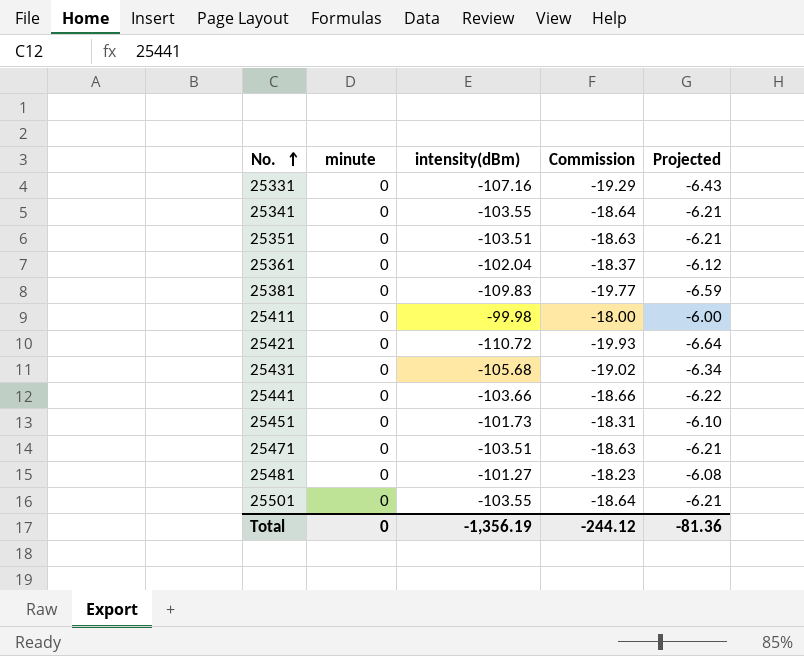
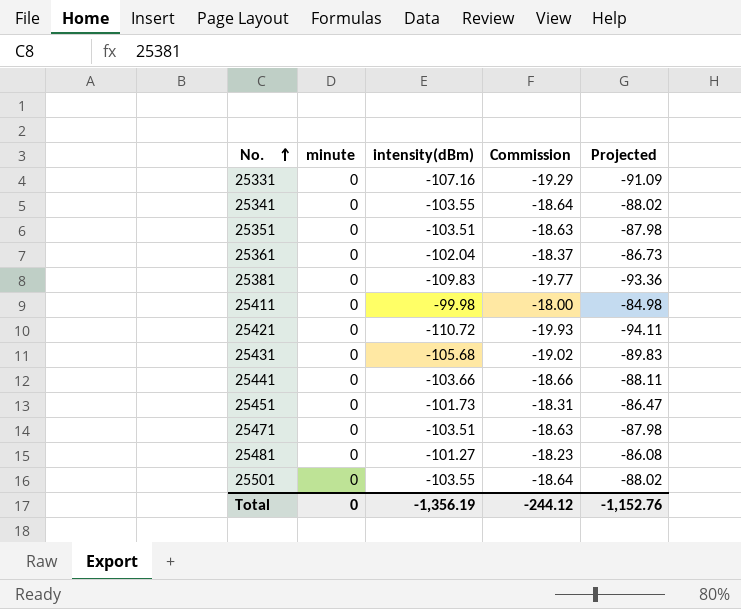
column Projected | formula: [intensity(dBm)] * 0.06 -> [intensity(dBm)] * 0.85
Total | Projected: -81.36 -> -1,152.76

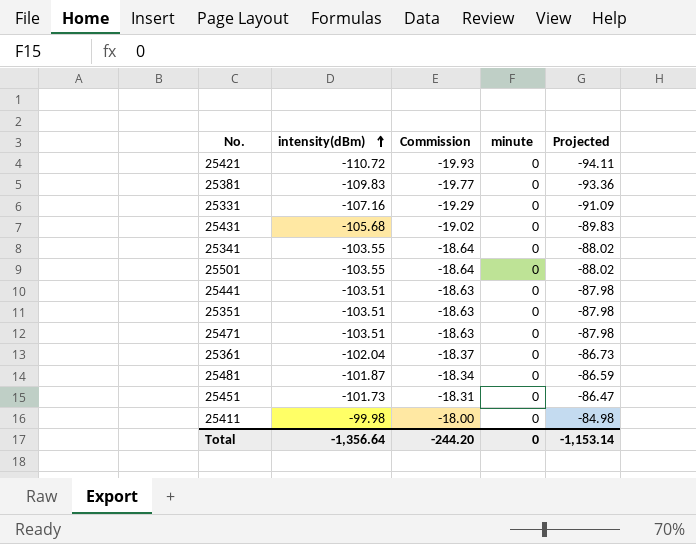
row order: No. ascending -> intensity(dBm) ascending
column minute | position: 2 -> 4
25441 | intensity(dBm): -103.66 -> -103.51
25441 | Commission: -18.66 -> -18.63
25441 | Projected: -88.11 -> -87.98
25481 | intensity(dBm): -101.27 -> -101.87
25481 | Commission: -18.23 -> -18.34
25481 | Projected: -86.08 -> -86.59
Total | intensity(dBm): -1,356.19 -> -1,356.64
Total | Commission: -244.12 -> -244.20
Total | Projected: -1,152.76 -> -1,153.14

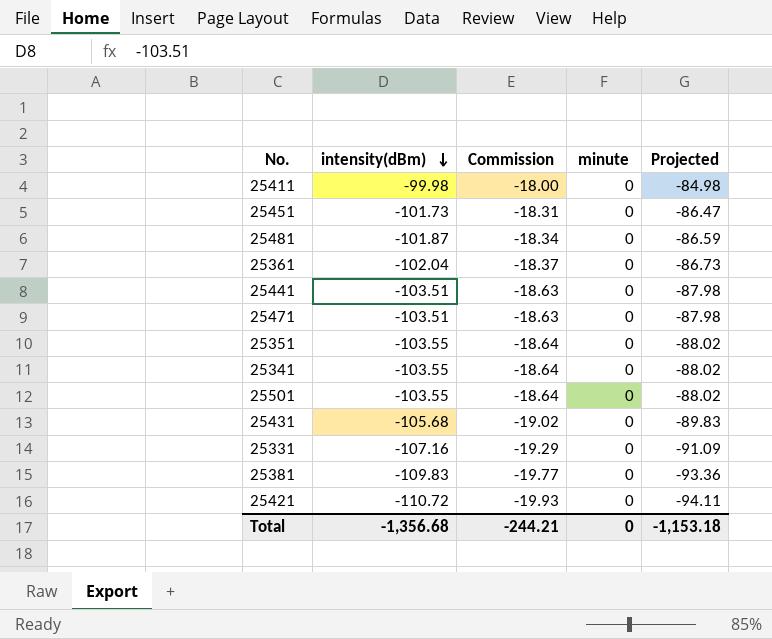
row order: intensity(dBm) ascending -> intensity(dBm) descending
25351 | intensity(dBm): -103.51 -> -103.55
25351 | Commission: -18.63 -> -18.64
25351 | Projected: -87.98 -> -88.02
Total | intensity(dBm): -1,356.64 -> -1,356.68
Total | Commission: -244.20 -> -244.21
Total | Projected: -1,153.14 -> -1,153.18

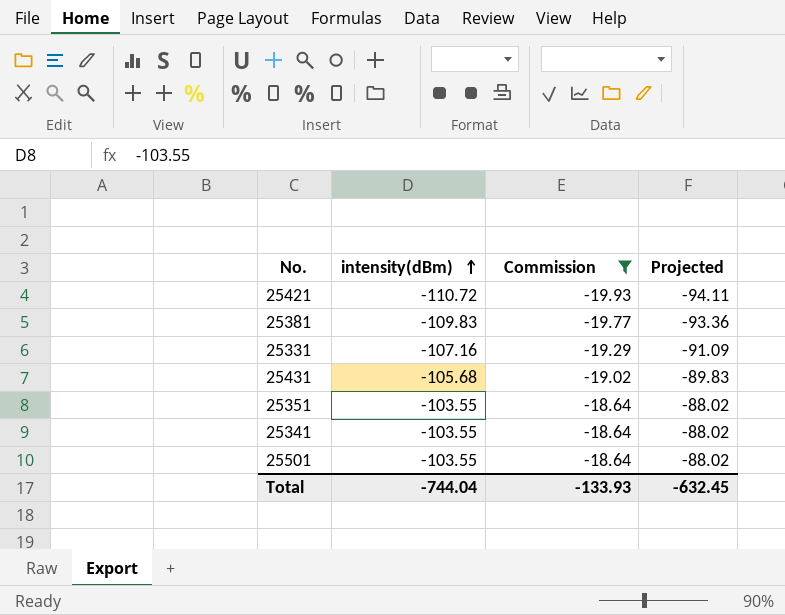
filter: none -> Commission <= -18.64
row order: intensity(dBm) descending -> intensity(dBm) ascending
column minute | position: 4 -> none
Total | intensity(dBm): -1,356.68 -> -744.04
Total | Commission: -244.21 -> -133.93
Total | Projected: -1,153.18 -> -632.45

